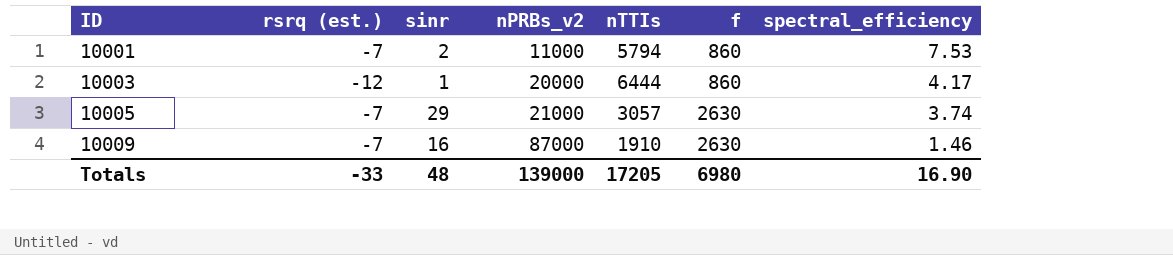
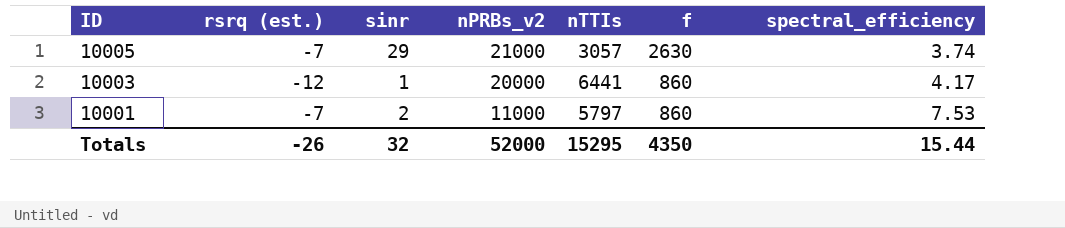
row order: ID ascending -> ID descending
row 10009: -7 | 16 | 87000 | 1910 | 2630 | 1.46 -> none
10003 | nTTIs: 6444 -> 6441
10001 | nTTIs: 5794 -> 5797
Totals | rsrq (est.): -33 -> -26
Totals | sinr: 48 -> 32
Totals | nPRBs_v2: 139000 -> 52000
Totals | nTTIs: 17205 -> 15295
Totals | f: 6980 -> 4350
Totals | spectral_efficiency: 16.90 -> 15.44

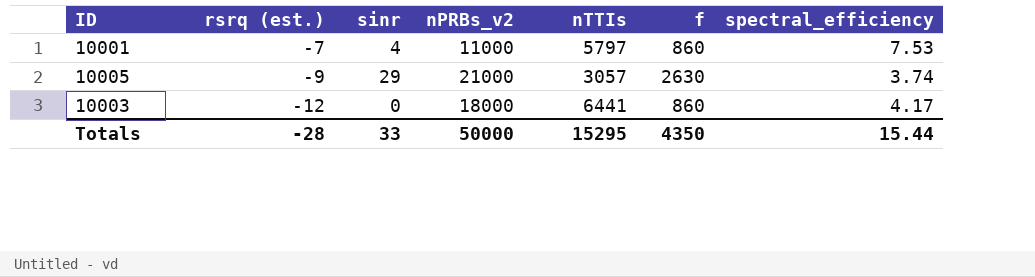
row order: ID descending -> rsrq (est.) descending
10001 | sinr: 2 -> 4
10005 | rsrq (est.): -7 -> -9
10003 | sinr: 1 -> 0
10003 | nPRBs_v2: 20000 -> 18000
Totals | rsrq (est.): -26 -> -28
Totals | sinr: 32 -> 33
Totals | nPRBs_v2: 52000 -> 50000

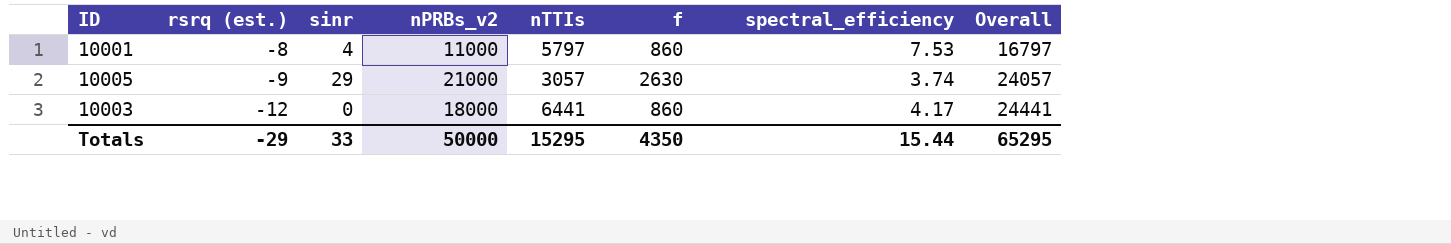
column Overall | formula: none -> [nPRBs_v2] + [nTTIs]
10001 | rsrq (est.): -7 -> -8
Totals | rsrq (est.): -28 -> -29

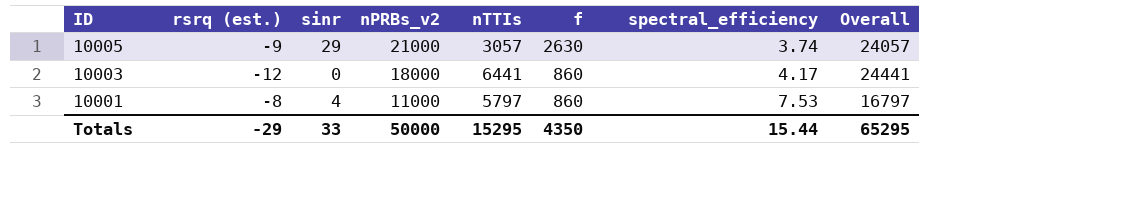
row order: rsrq (est.) descending -> ID descending

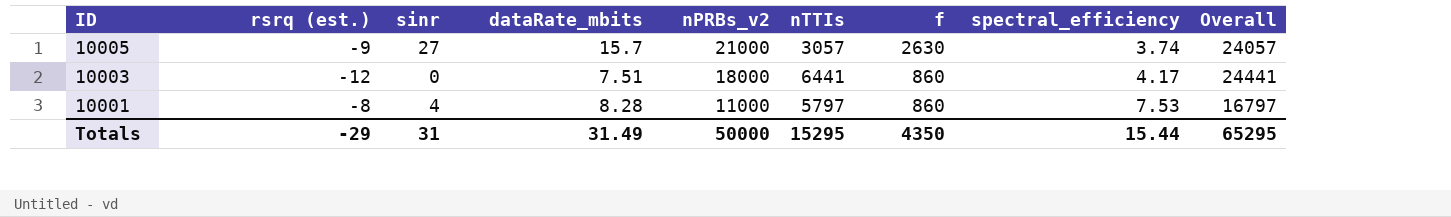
column dataRate_mbits | position: none -> 4
10005 | sinr: 29 -> 27
Totals | sinr: 33 -> 31

